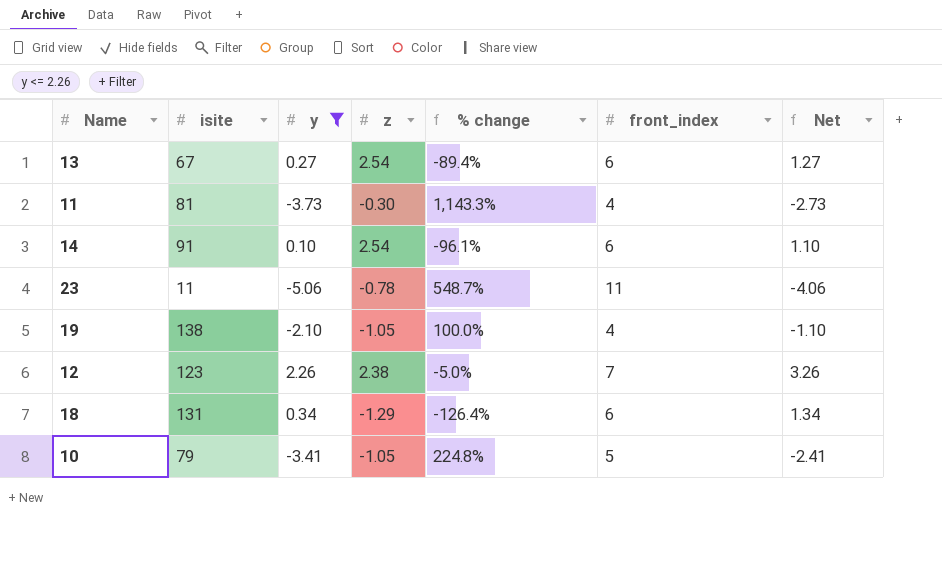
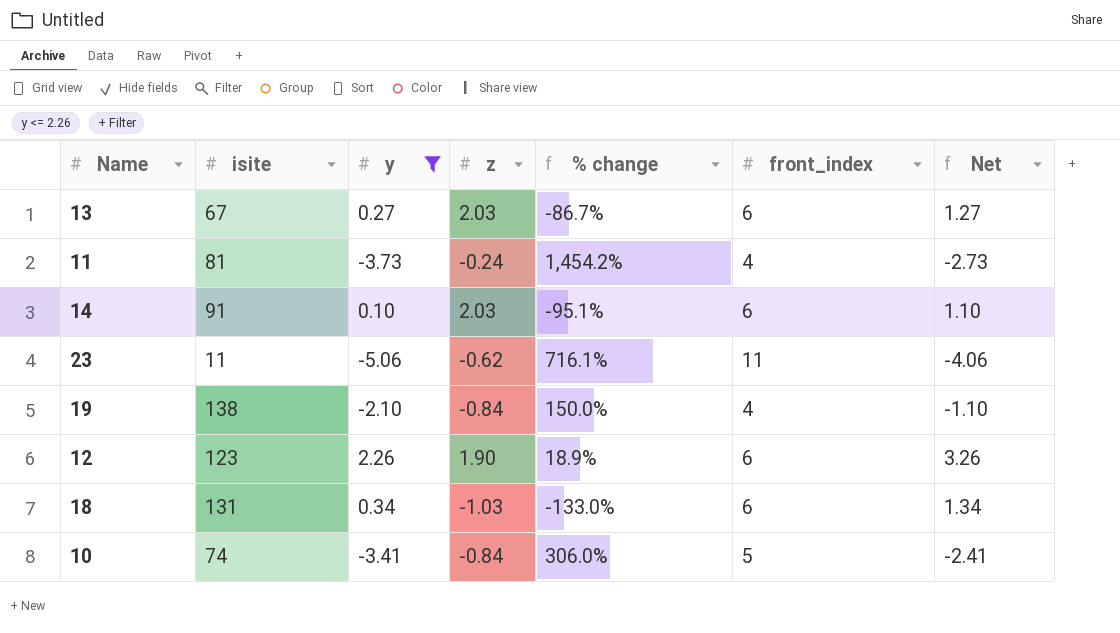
13 | z: 2.54 -> 2.03
13 | % change: -89.4% -> -86.7%
11 | z: -0.30 -> -0.24
11 | % change: 1,143.3% -> 1,454.2%
14 | z: 2.54 -> 2.03
14 | % change: -96.1% -> -95.1%
23 | z: -0.78 -> -0.62
23 | % change: 548.7% -> 716.1%
19 | z: -1.05 -> -0.84
19 | % change: 100.0% -> 150.0%
12 | z: 2.38 -> 1.90
12 | % change: -5.0% -> 18.9%
12 | front_index: 7 -> 6
18 | z: -1.29 -> -1.03
18 | % change: -126.4% -> -133.0%
10 | isite: 79 -> 74
10 | z: -1.05 -> -0.84
10 | % change: 224.8% -> 306.0%

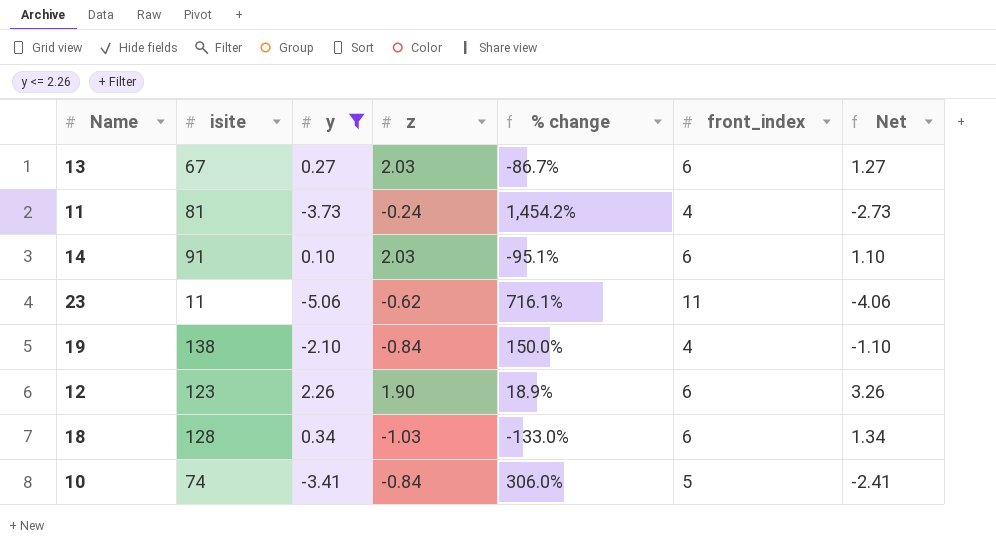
18 | isite: 131 -> 128

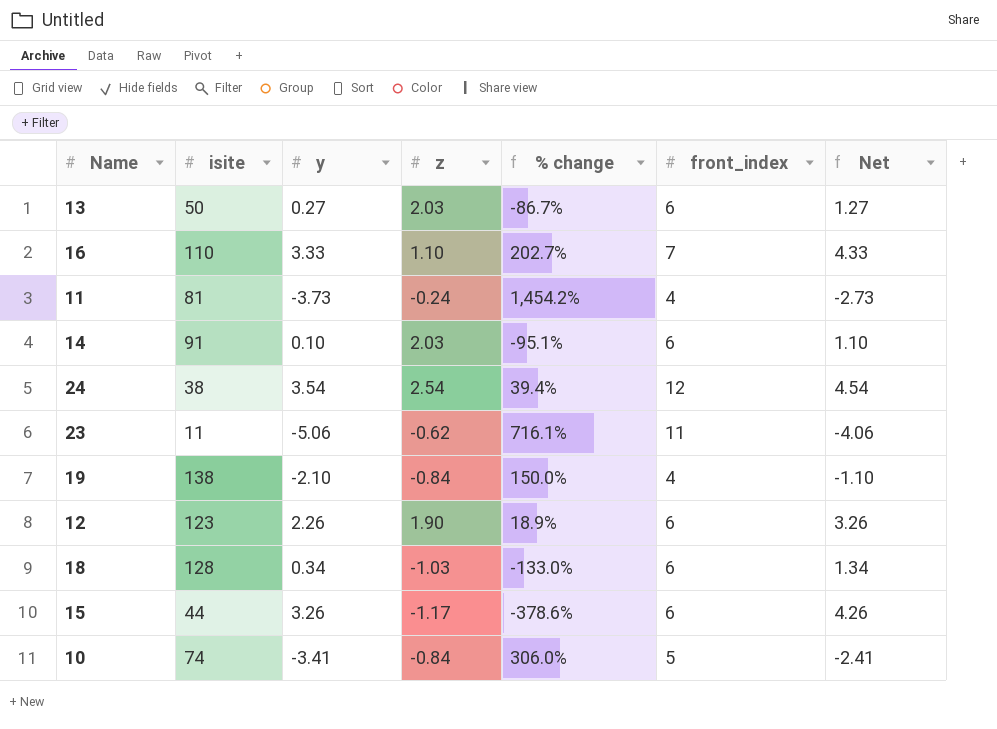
filter: y <= 2.26 -> none
13 | isite: 67 -> 50

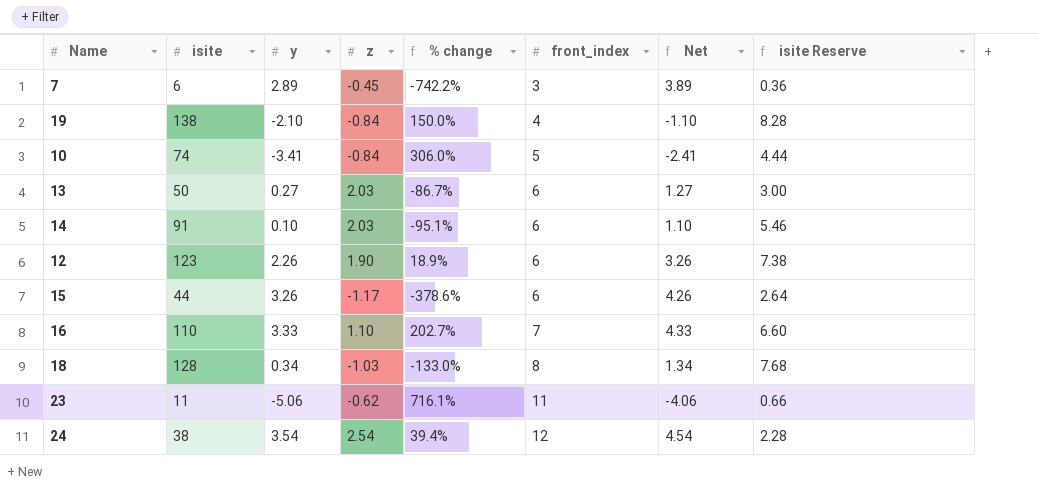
row order: none -> front_index ascending
column isite Reserve | formula: none -> [isite] * 0.06
row 11: 81 | -3.73 | -0.24 | 1,454.2% | 4 | -2.73 -> none
row 7: none -> 6 | 2.89 | -0.45 | -742.2% | 3 | 3.89 | 0.36
18 | front_index: 6 -> 8

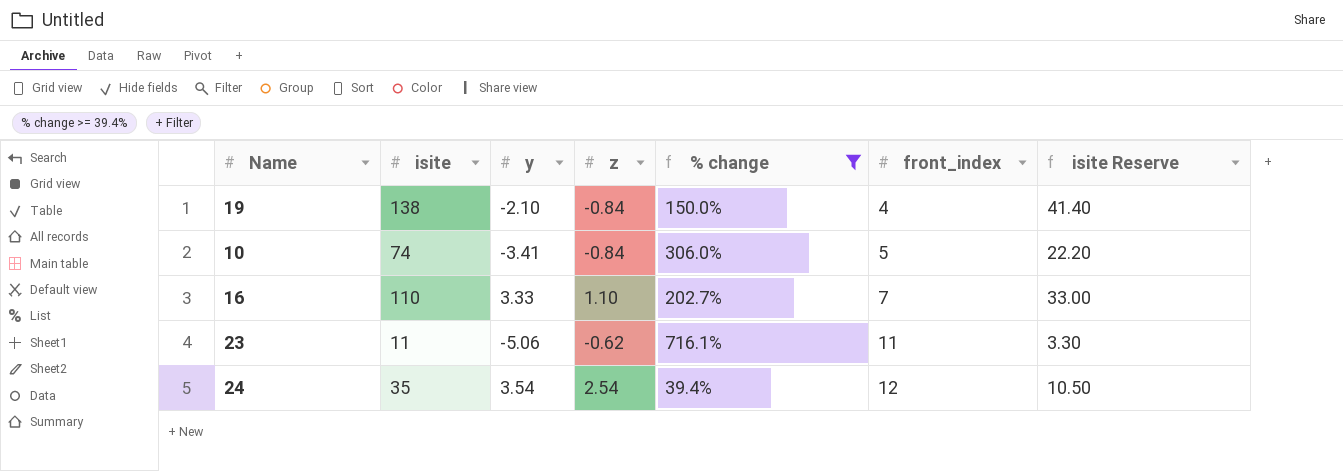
filter: none -> % change >= 39.4%
column Net | formula: [y] + 1 -> none
column isite Reserve | formula: [isite] * 0.06 -> [isite] * 0.3
24 | isite: 38 -> 35

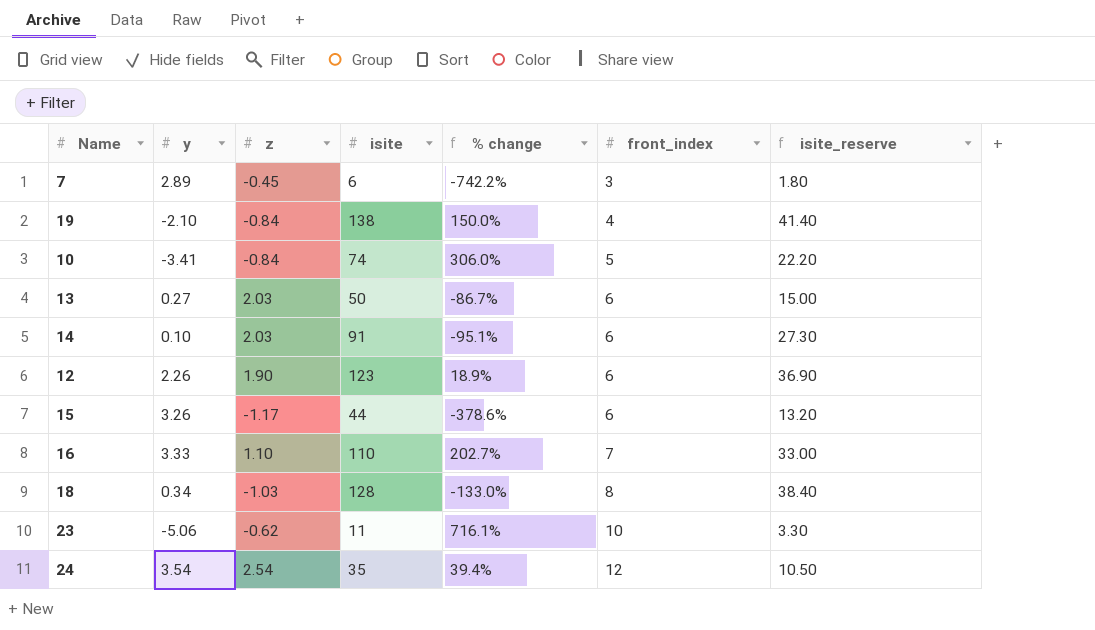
filter: % change >= 39.4% -> none
column isite | position: 2 -> 4
column name: isite Reserve -> isite_reserve
23 | front_index: 11 -> 10

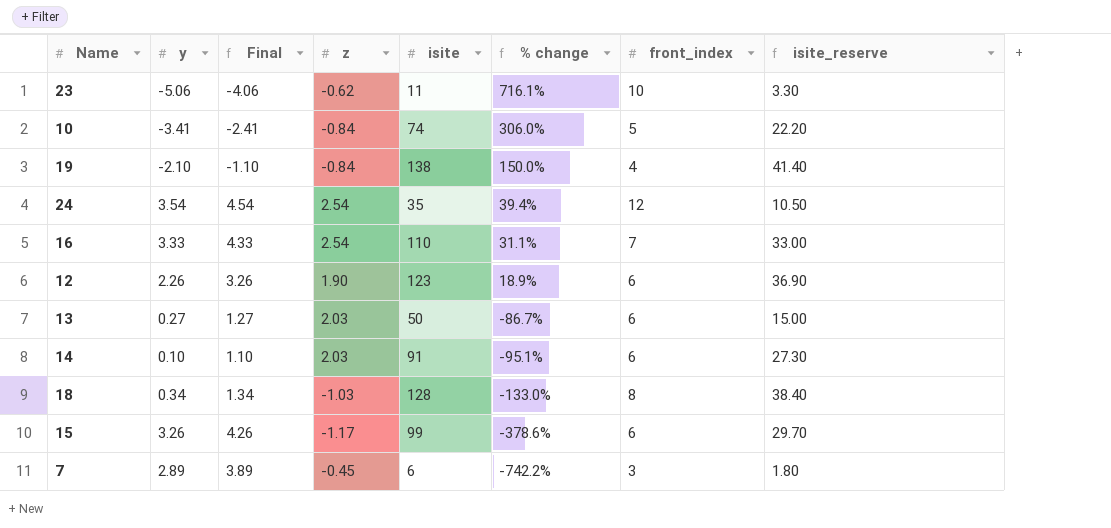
row order: front_index ascending -> % change descending
column Final | formula: none -> [y] + 1
16 | z: 1.10 -> 2.54
16 | % change: 202.7% -> 31.1%
15 | isite: 44 -> 99
15 | isite_reserve: 13.20 -> 29.70

